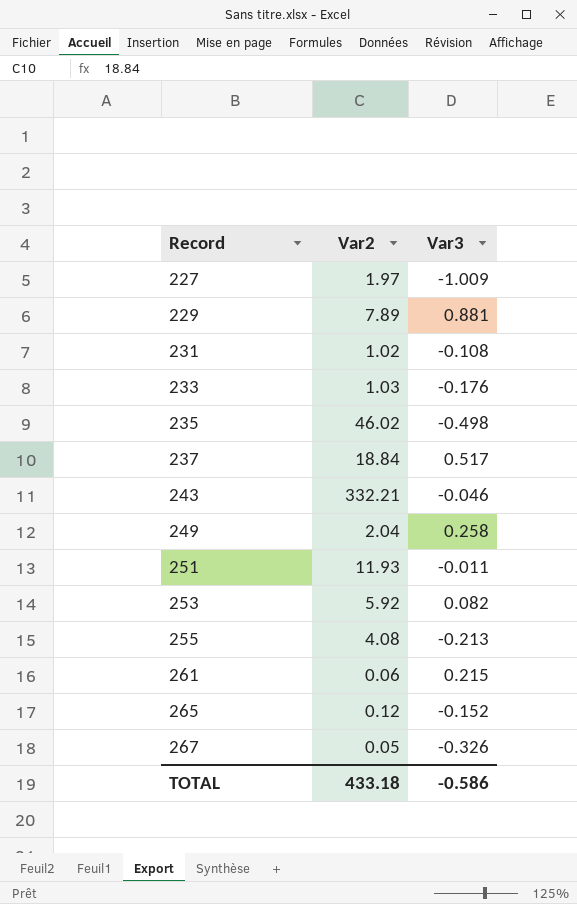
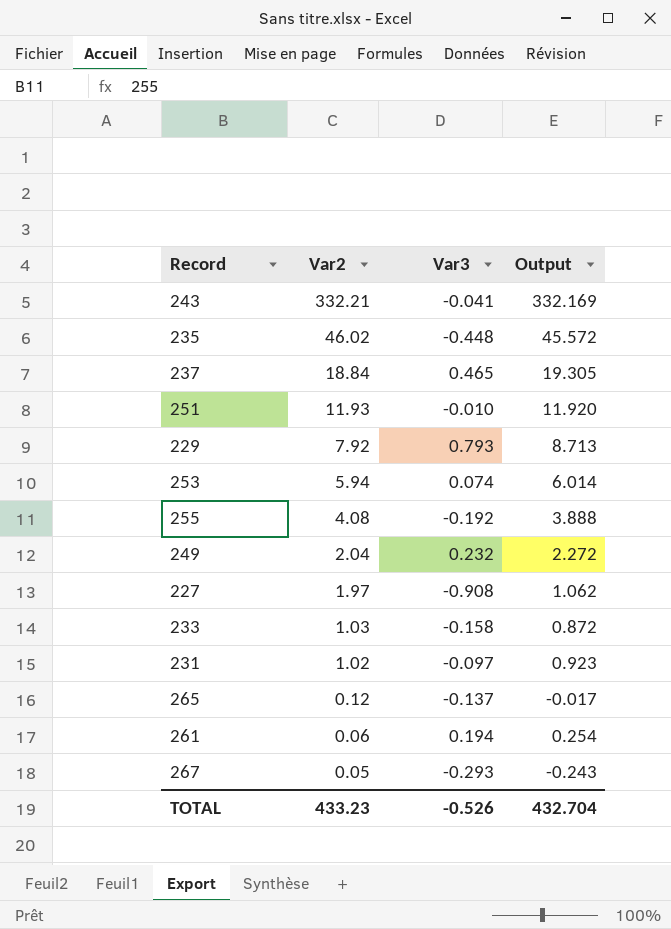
row order: Record ascending -> Var2 descending
column Output | formula: none -> [Var2] + [Var3]
243 | Var3: -0.046 -> -0.041
235 | Var3: -0.498 -> -0.448
237 | Var3: 0.517 -> 0.465
251 | Var3: -0.011 -> -0.010
229 | Var2: 7.89 -> 7.92
229 | Var3: 0.881 -> 0.793
253 | Var2: 5.92 -> 5.94
253 | Var3: 0.082 -> 0.074
255 | Var3: -0.213 -> -0.192
249 | Var3: 0.258 -> 0.232
227 | Var3: -1.009 -> -0.908
233 | Var3: -0.176 -> -0.158
231 | Var3: -0.108 -> -0.097
265 | Var3: -0.152 -> -0.137
261 | Var3: 0.215 -> 0.194
267 | Var3: -0.326 -> -0.293
TOTAL | Var2: 433.18 -> 433.23
TOTAL | Var3: -0.586 -> -0.526

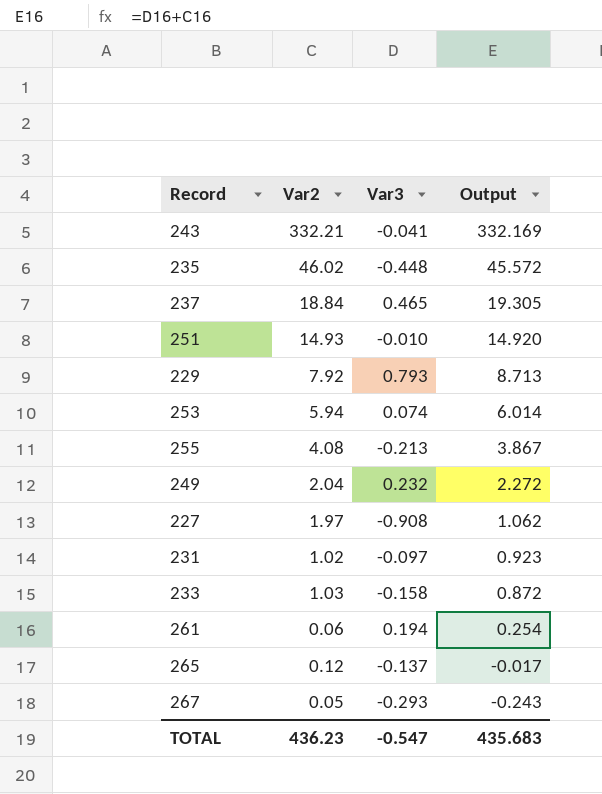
row order: Var2 descending -> Output descending
251 | Var2: 11.93 -> 14.93
251 | Output: 11.920 -> 14.920
255 | Var3: -0.192 -> -0.213
255 | Output: 3.888 -> 3.867
TOTAL | Var2: 433.23 -> 436.23
TOTAL | Var3: -0.526 -> -0.547
TOTAL | Output: 432.704 -> 435.683

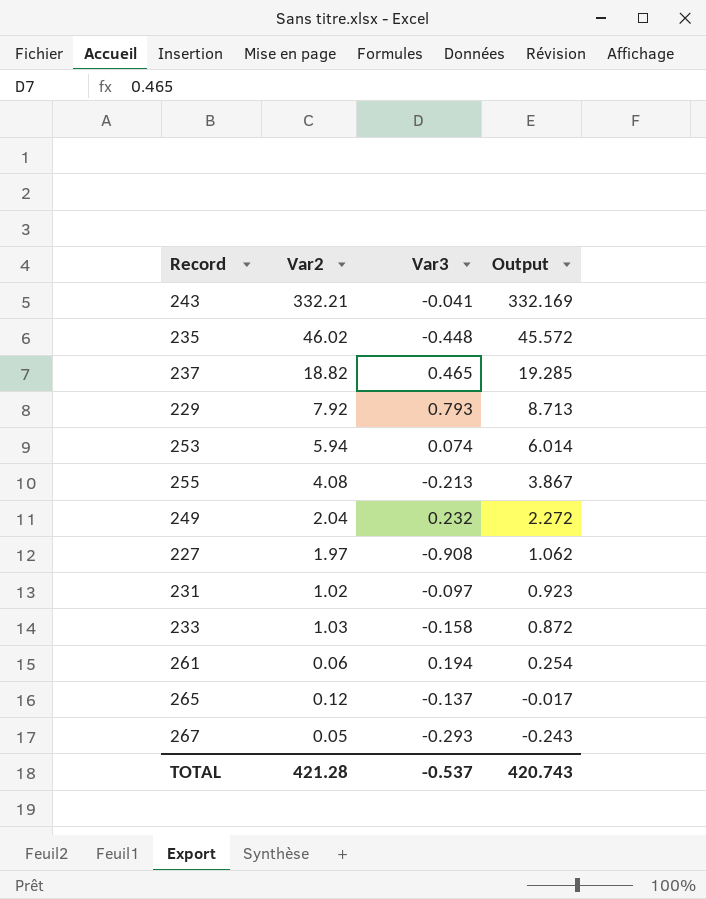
row 251: 14.93 | -0.010 | 14.920 -> none
237 | Var2: 18.84 -> 18.82
237 | Output: 19.305 -> 19.285
TOTAL | Var2: 436.23 -> 421.28
TOTAL | Var3: -0.547 -> -0.537
TOTAL | Output: 435.683 -> 420.743

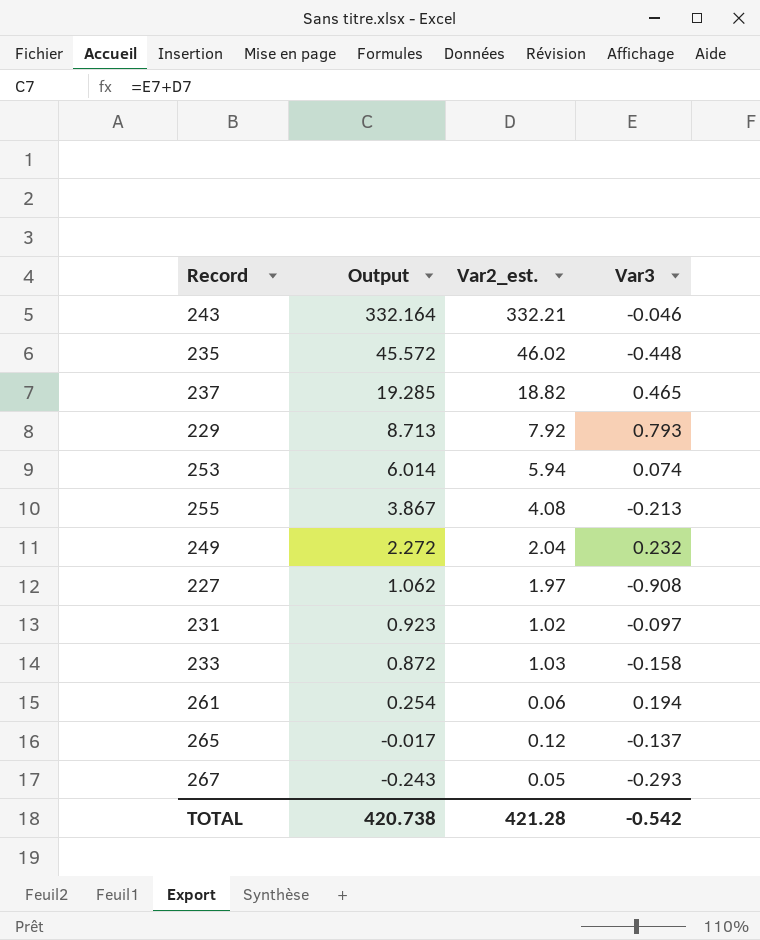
column Output | position: 4 -> 2
column name: Var2 -> Var2_est.
243 | Output: 332.169 -> 332.164
243 | Var3: -0.041 -> -0.046
TOTAL | Output: 420.743 -> 420.738
TOTAL | Var3: -0.537 -> -0.542

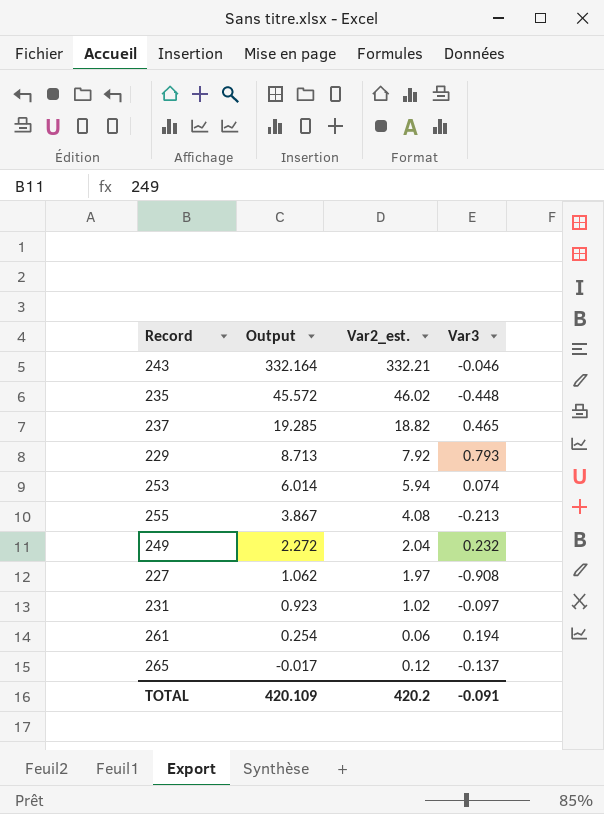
row 233: 0.872 | 1.03 | -0.158 -> none
row 267: -0.243 | 0.05 | -0.293 -> none
TOTAL | Output: 420.738 -> 420.109
TOTAL | Var2_est.: 421.28 -> 420.2
TOTAL | Var3: -0.542 -> -0.091

